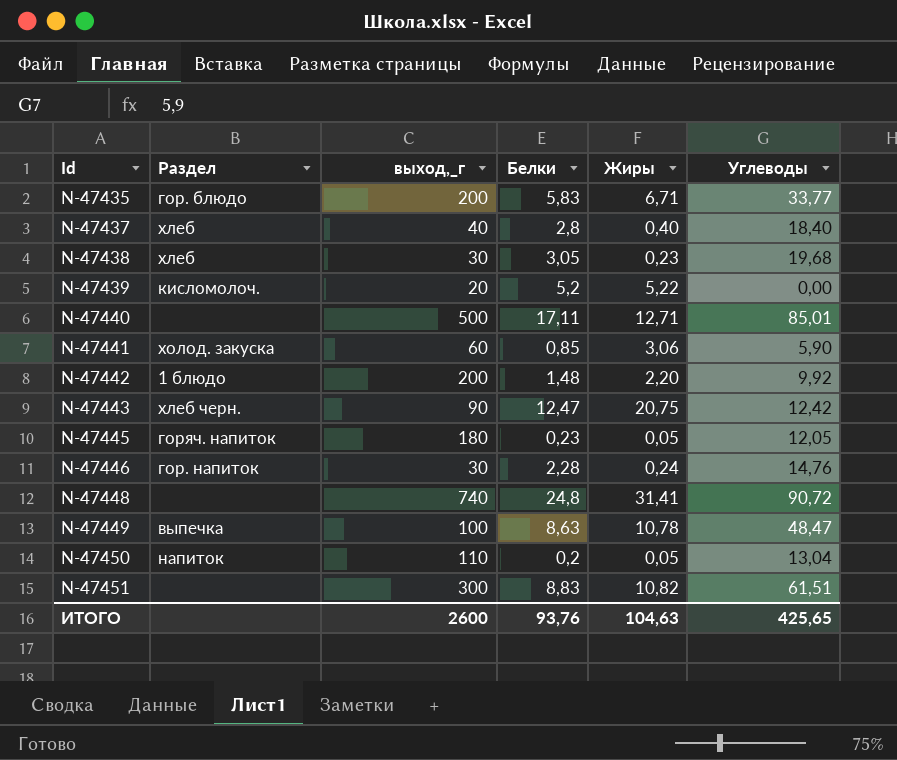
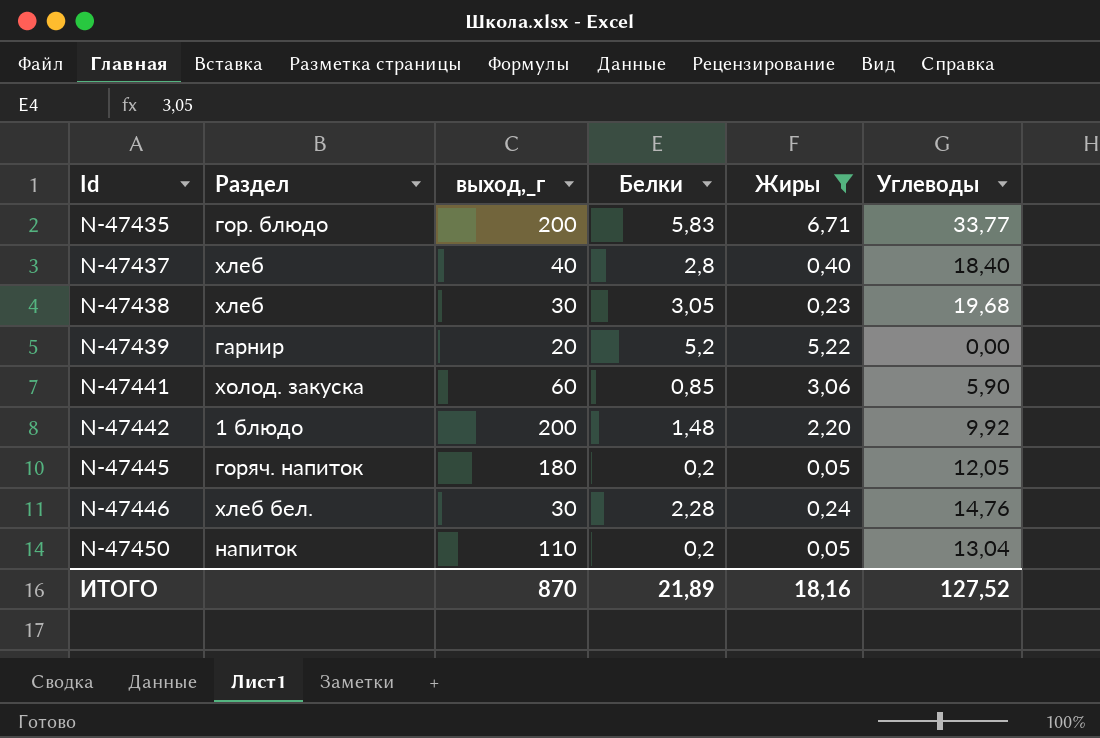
filter: none -> Жиры <= 6,71
N-47439 | Раздел: кисломолоч. -> гарнир
N-47445 | Белки: 0,23 -> 0,2
N-47446 | Раздел: гор. напиток -> хлеб бел.
ИТОГО | выход,_г: 2600 -> 870
ИТОГО | Белки: 93,76 -> 21,89
ИТОГО | Жиры: 104,63 -> 18,16
ИТОГО | Углеводы: 425,65 -> 127,52

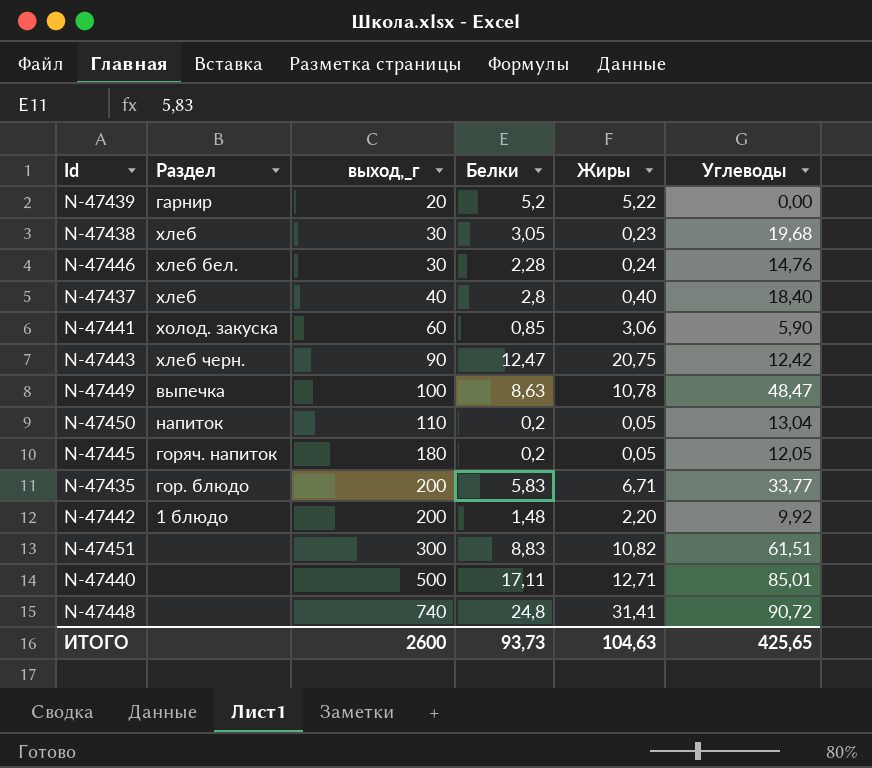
filter: Жиры <= 6,71 -> none
row order: Id ascending -> выход,_г ascending
ИТОГО | выход,_г: 870 -> 2600
ИТОГО | Белки: 21,89 -> 93,73
ИТОГО | Жиры: 18,16 -> 104,63
ИТОГО | Углеводы: 127,52 -> 425,65

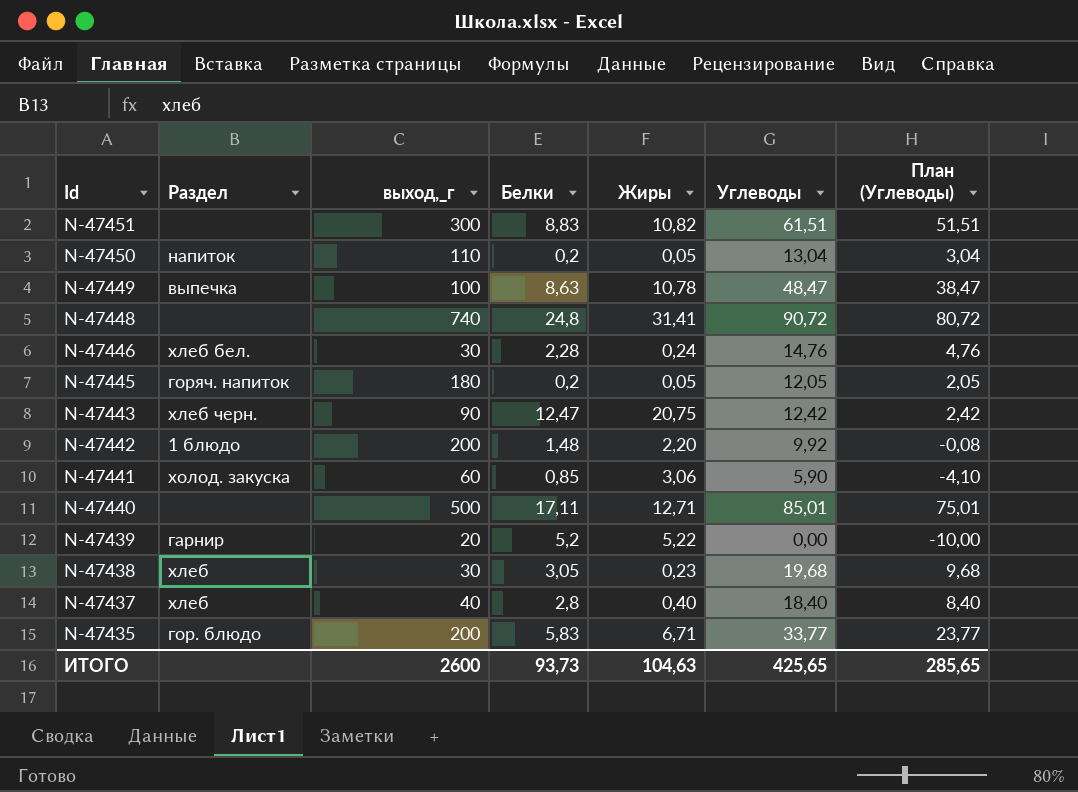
row order: выход,_г ascending -> Id descending
column План (Углеводы) | formula: none -> [Углеводы] - 10

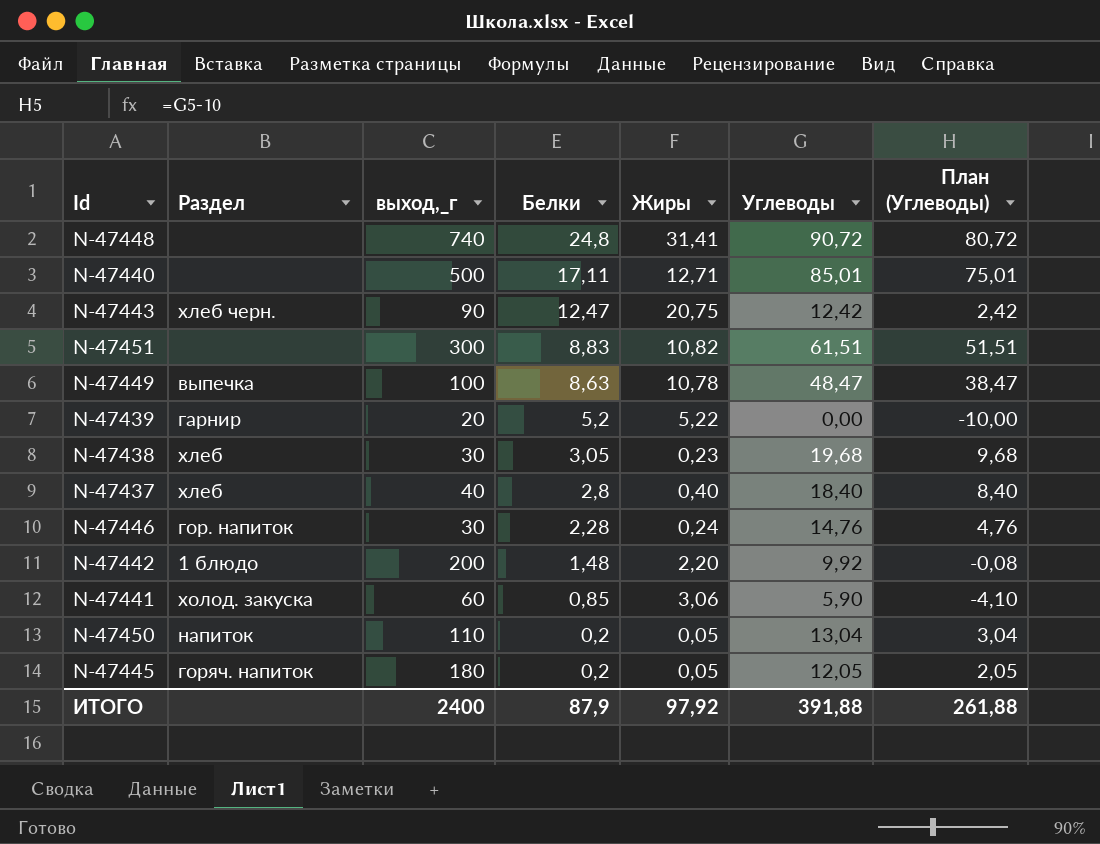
row order: Id descending -> Белки descending
row N-47435: гор. блюдо | 200 | 5,83 | 6,71 | 33,77 | 23,77 -> none
N-47446 | Раздел: хлеб бел. -> гор. напиток
ИТОГО | выход,_г: 2600 -> 2400
ИТОГО | Белки: 93,73 -> 87,9
ИТОГО | Жиры: 104,63 -> 97,92
ИТОГО | Углеводы: 425,65 -> 391,88
ИТОГО | План (Углеводы): 285,65 -> 261,88

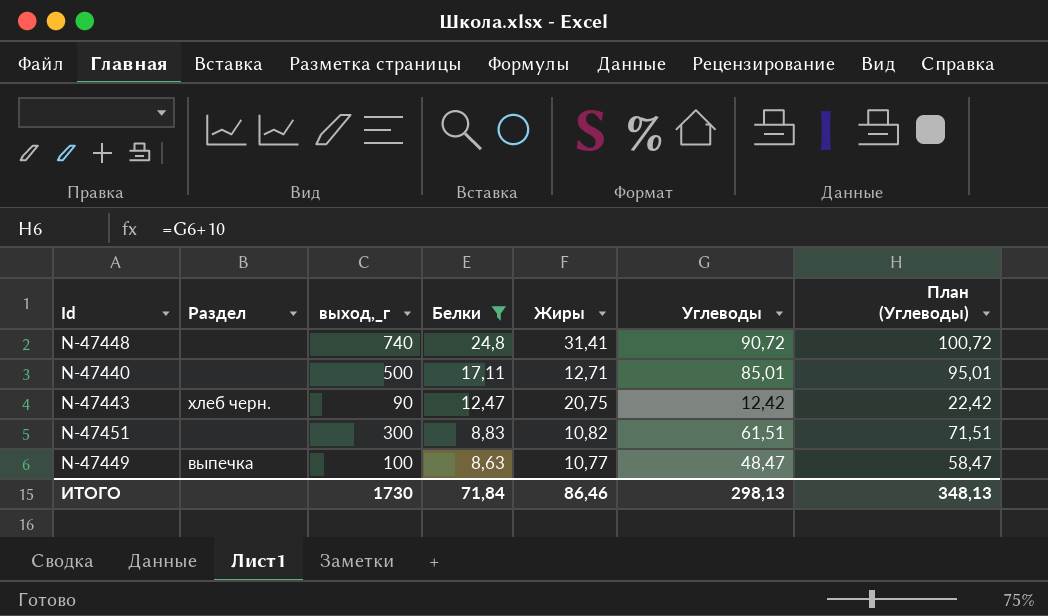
filter: none -> Белки >= 8,63
column План (Углеводы) | formula: [Углеводы] - 10 -> [Углеводы] + 10
N-47449 | Жиры: 10,78 -> 10,77
ИТОГО | выход,_г: 2400 -> 1730
ИТОГО | Белки: 87,9 -> 71,84
ИТОГО | Жиры: 97,92 -> 86,46
ИТОГО | Углеводы: 391,88 -> 298,13
ИТОГО | План (Углеводы): 261,88 -> 348,13

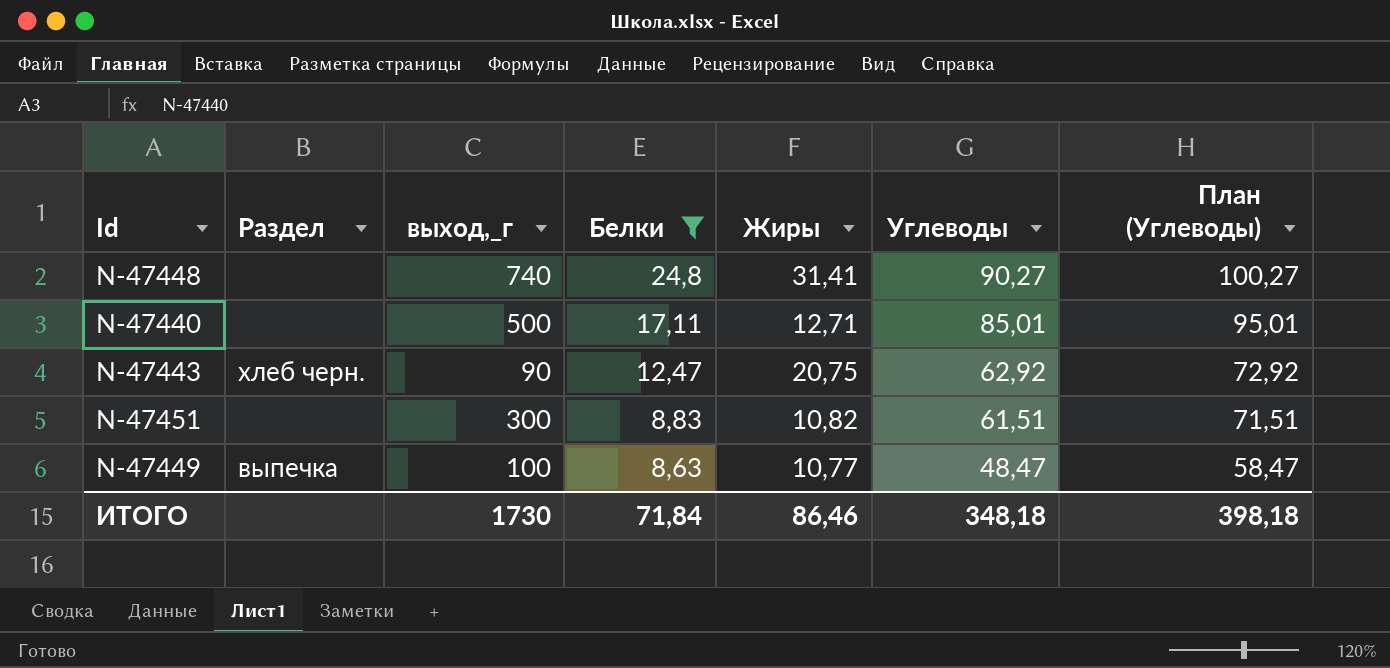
N-47448 | Углеводы: 90,72 -> 90,27
N-47448 | План (Углеводы): 100,72 -> 100,27
N-47443 | Углеводы: 12,42 -> 62,92
N-47443 | План (Углеводы): 22,42 -> 72,92
ИТОГО | Углеводы: 298,13 -> 348,18
ИТОГО | План (Углеводы): 348,13 -> 398,18

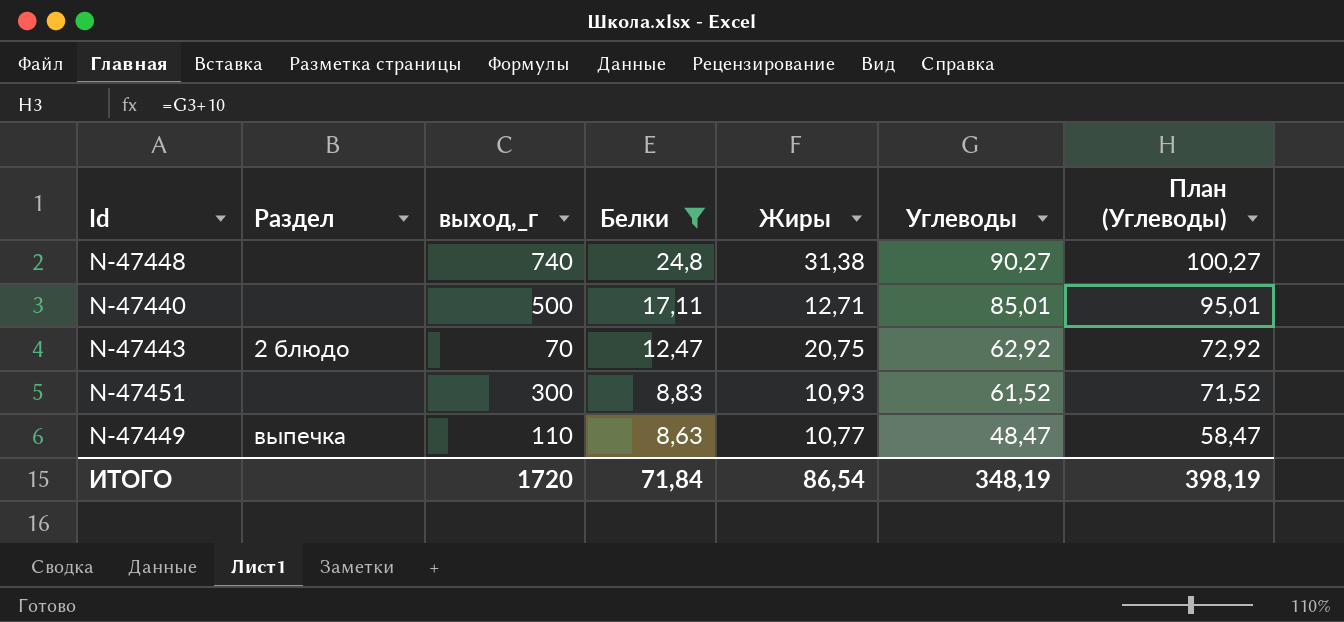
N-47448 | Жиры: 31,41 -> 31,38
N-47443 | Раздел: хлеб черн. -> 2 блюдо
N-47443 | выход,_г: 90 -> 70
N-47451 | Жиры: 10,82 -> 10,93
N-47451 | Углеводы: 61,51 -> 61,52
N-47451 | План (Углеводы): 71,51 -> 71,52
N-47449 | выход,_г: 100 -> 110
ИТОГО | выход,_г: 1730 -> 1720
ИТОГО | Жиры: 86,46 -> 86,54
ИТОГО | Углеводы: 348,18 -> 348,19
ИТОГО | План (Углеводы): 398,18 -> 398,19

